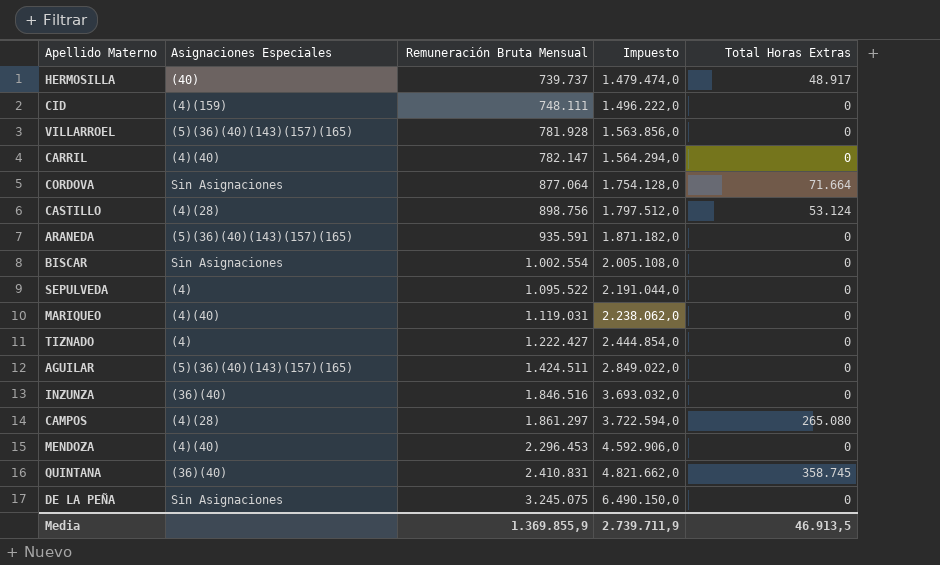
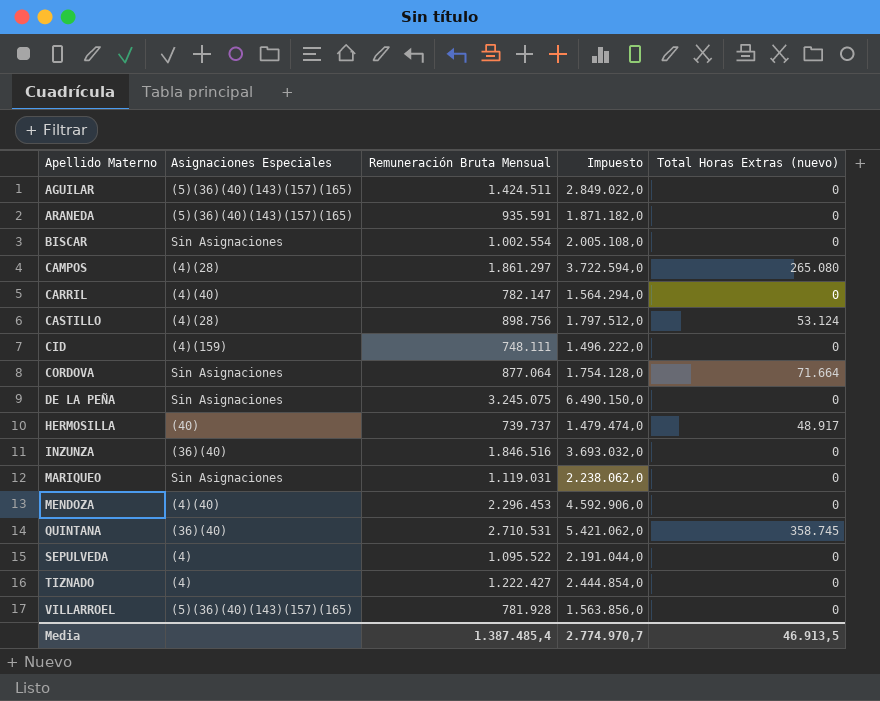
row order: Remuneración Bruta Mensual ascending -> Apellido Materno ascending
column name: Total Horas Extras -> Total Horas Extras (nuevo)
MARIQUEO | Asignaciones Especiales: (4)(40) -> Sin Asignaciones
QUINTANA | Remuneración Bruta Mensual: 2.410.831 -> 2.710.531
QUINTANA | Impuesto: 4.821.662,0 -> 5.421.062,0
Media | Remuneración Bruta Mensual: 1.369.855,9 -> 1.387.485,4
Media | Impuesto: 2.739.711,9 -> 2.774.970,7

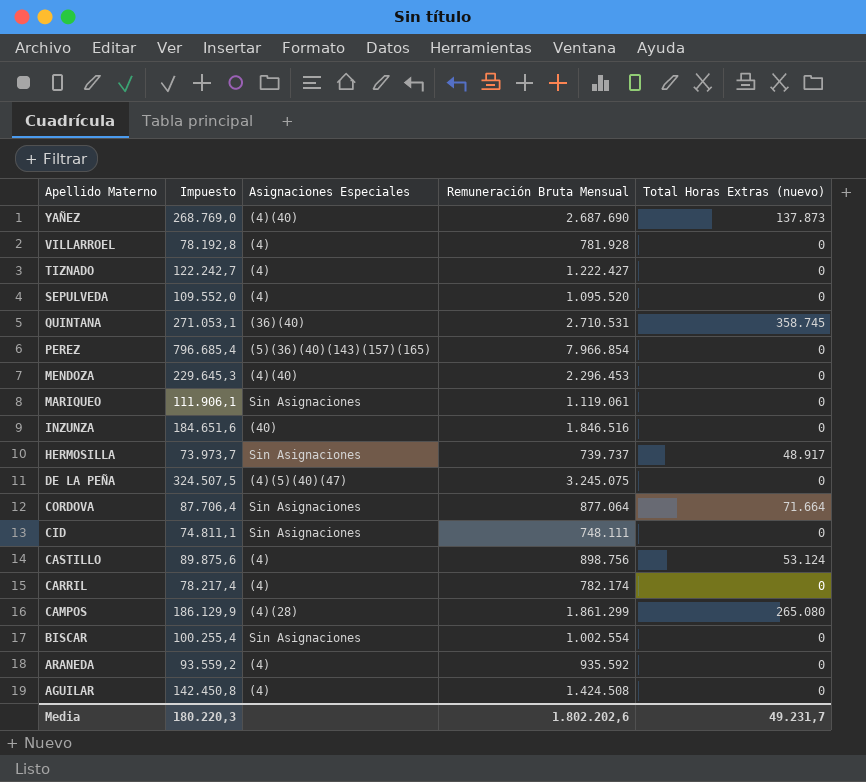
row order: Apellido Materno ascending -> Apellido Materno descending
column Impuesto | formula: [Remuneración Bruta Mensual] * 2 -> [Remuneración Bruta Mensual] * 0,1
column Impuesto | position: 4 -> 2
row YAÑEZ: none -> 268.769,0 | (4)(40) | 2.687.690 | 137.873
VILLARROEL | Asignaciones Especiales: (5)(36)(40)(143)(157)(165) -> (4)
SEPULVEDA | Remuneración Bruta Mensual: 1.095.522 -> 1.095.520
row PEREZ: none -> 796.685,4 | (5)(36)(40)(143)(157)(165) | 7.966.854 | 0
MARIQUEO | Remuneración Bruta Mensual: 1.119.031 -> 1.119.061
INZUNZA | Asignaciones Especiales: (36)(40) -> (40)
HERMOSILLA | Asignaciones Especiales: (40) -> Sin Asignaciones
DE LA PEÑA | Asignaciones Especiales: Sin Asignaciones -> (4)(5)(40)(47)
CID | Asignaciones Especiales: (4)(159) -> Sin Asignaciones
CASTILLO | Asignaciones Especiales: (4)(28) -> (4)
CARRIL | Asignaciones Especiales: (4)(40) -> (4)
CARRIL | Remuneración Bruta Mensual: 782.147 -> 782.174
CAMPOS | Remuneración Bruta Mensual: 1.861.297 -> 1.861.299
ARANEDA | Asignaciones Especiales: (5)(36)(40)(143)(157)(165) -> (4)
ARANEDA | Remuneración Bruta Mensual: 935.591 -> 935.592
AGUILAR | Asignaciones Especiales: (5)(36)(40)(143)(157)(165) -> (4)
AGUILAR | Remuneración Bruta Mensual: 1.424.511 -> 1.424.508
Media | Impuesto: 2.774.970,7 -> 180.220,3
Media | Remuneración Bruta Mensual: 1.387.485,4 -> 1.802.202,6
Media | Total Horas Extras (nuevo): 46.913,5 -> 49.231,7

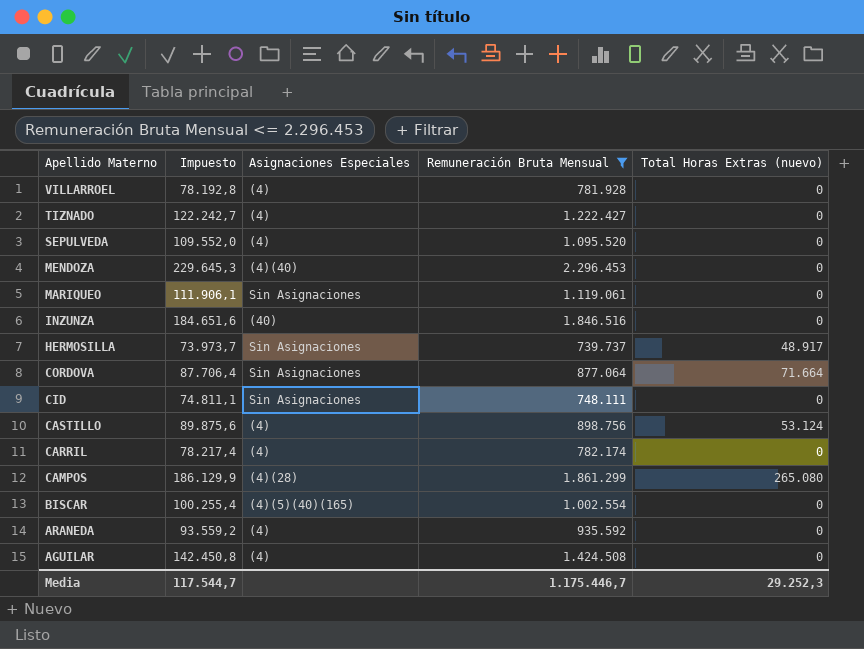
filter: none -> Remuneración Bruta Mensual <= 2.296.453
BISCAR | Asignaciones Especiales: Sin Asignaciones -> (4)(5)(40)(165)
Media | Impuesto: 180.220,3 -> 117.544,7
Media | Remuneración Bruta Mensual: 1.802.202,6 -> 1.175.446,7
Media | Total Horas Extras (nuevo): 49.231,7 -> 29.252,3

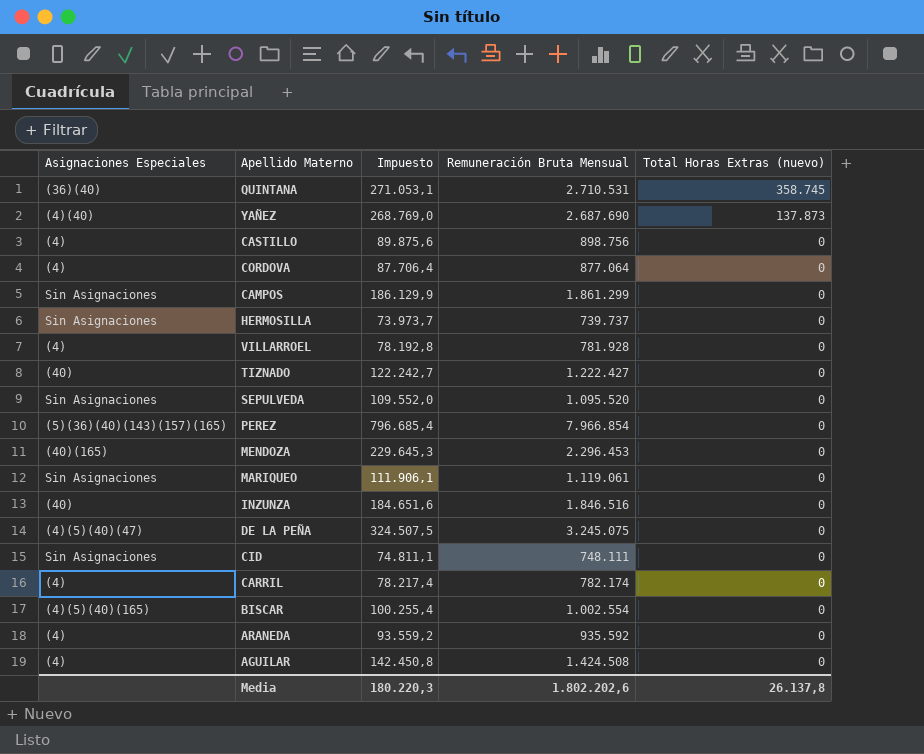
filter: Remuneración Bruta Mensual <= 2.296.453 -> none
row order: Apellido Materno descending -> Total Horas Extras (nuevo) descending
column Asignaciones Especiales | position: 3 -> 1
CASTILLO | Total Horas Extras (nuevo): 53.124 -> 0
CORDOVA | Asignaciones Especiales: Sin Asignaciones -> (4)
CORDOVA | Total Horas Extras (nuevo): 71.664 -> 0
CAMPOS | Asignaciones Especiales: (4)(28) -> Sin Asignaciones
CAMPOS | Total Horas Extras (nuevo): 265.080 -> 0
HERMOSILLA | Total Horas Extras (nuevo): 48.917 -> 0
TIZNADO | Asignaciones Especiales: (4) -> (40)
SEPULVEDA | Asignaciones Especiales: (4) -> Sin Asignaciones
MENDOZA | Asignaciones Especiales: (4)(40) -> (40)(165)
Media | Impuesto: 117.544,7 -> 180.220,3
Media | Remuneración Bruta Mensual: 1.175.446,7 -> 1.802.202,6
Media | Total Horas Extras (nuevo): 29.252,3 -> 26.137,8

